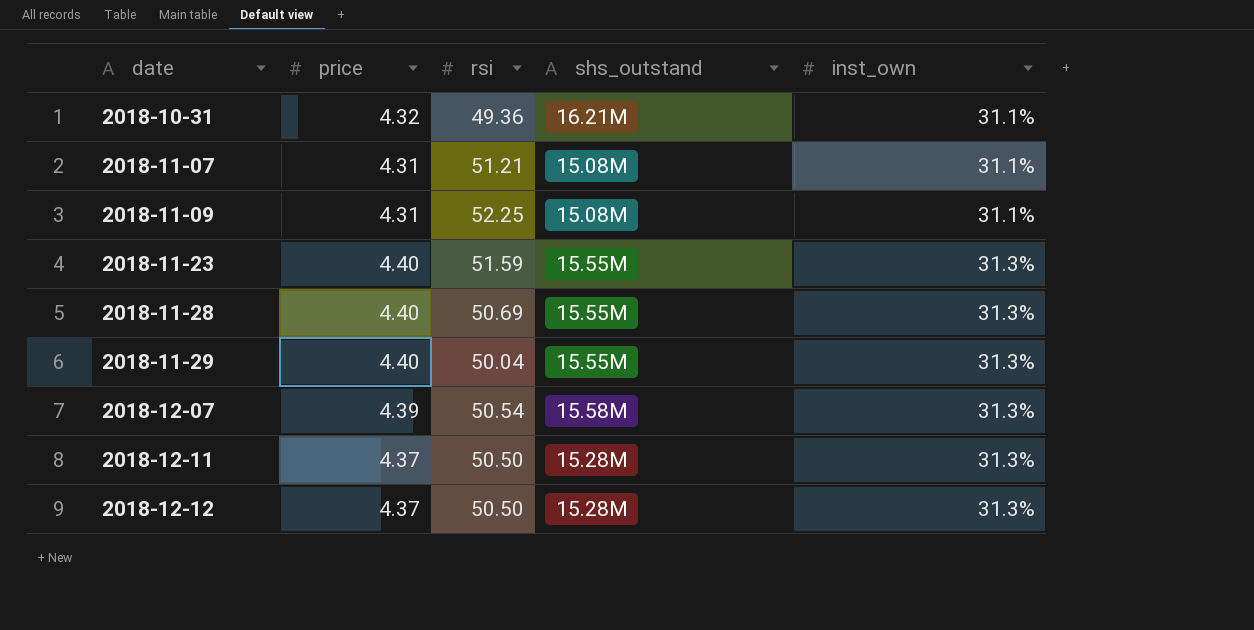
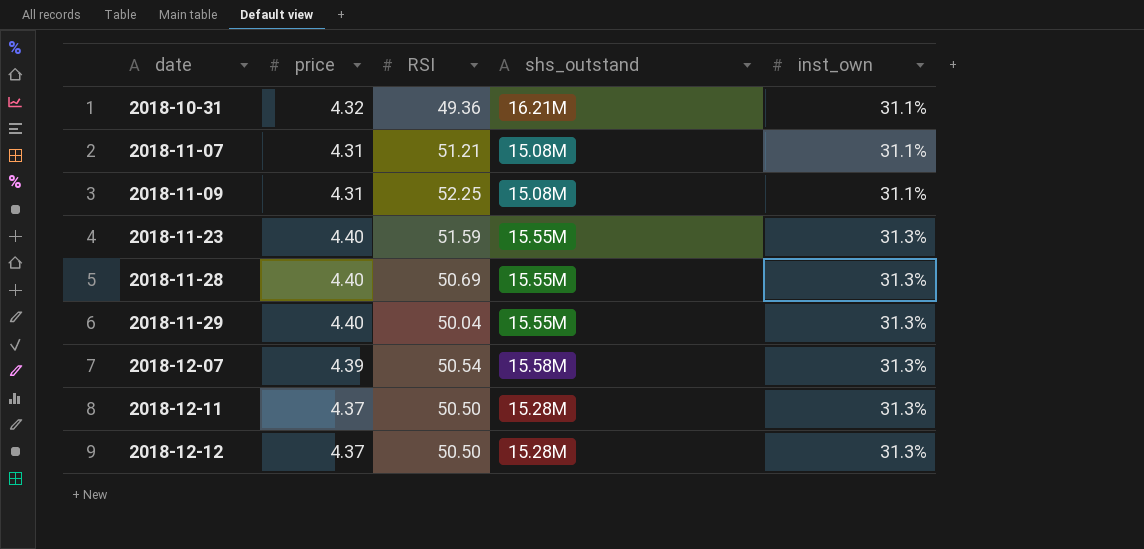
column name: rsi -> RSI

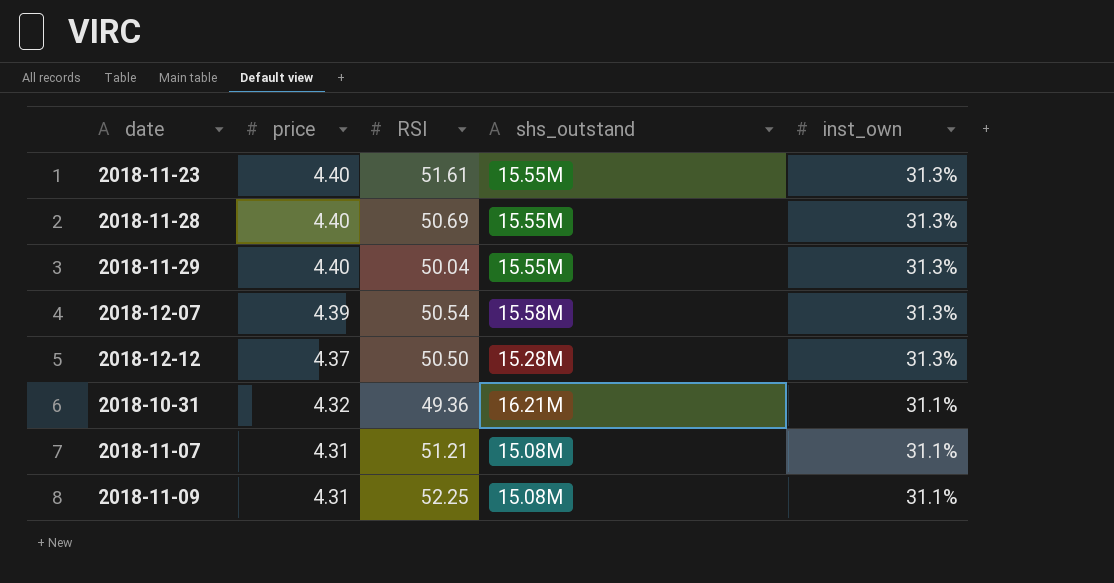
row order: date ascending -> price descending
row 2018-12-11: 4.37 | 50.50 | 15.28M | 31.3% -> none
2018-11-23 | RSI: 51.59 -> 51.61

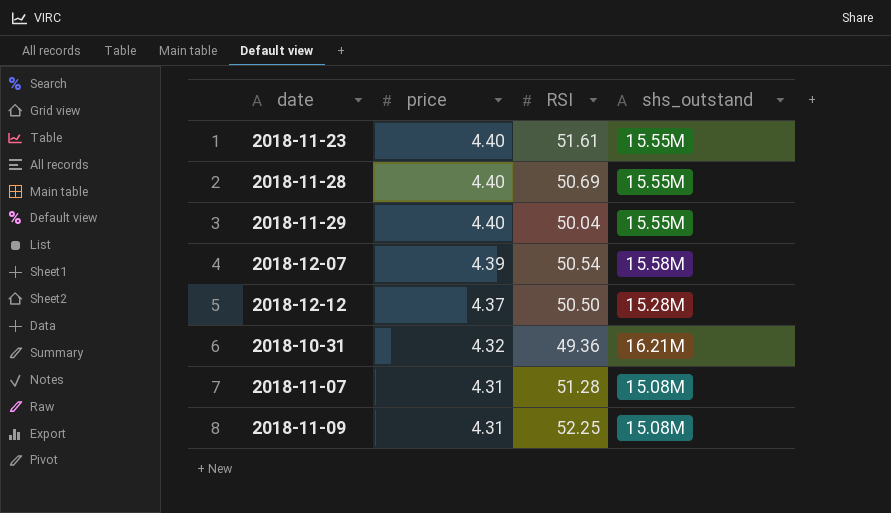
column inst_own | position: 5 -> none
2018-11-07 | RSI: 51.21 -> 51.28

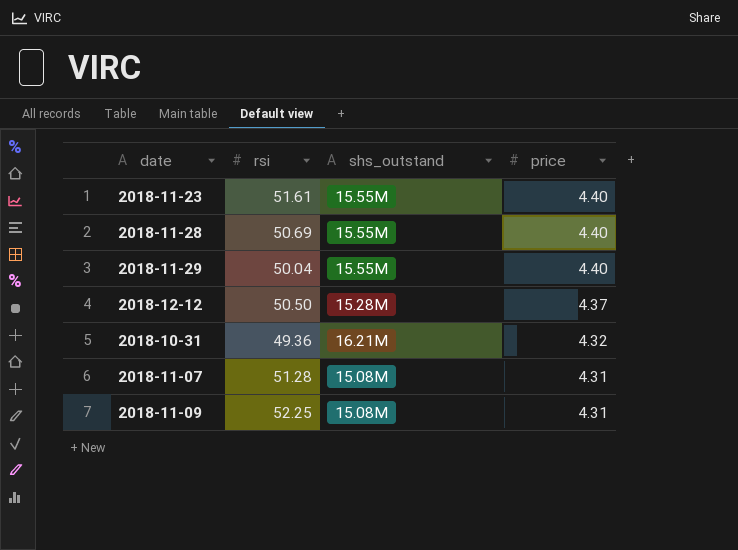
column name: RSI -> rsi
column price | position: 2 -> 4
row 2018-12-07: 4.39 | 50.54 | 15.58M -> none

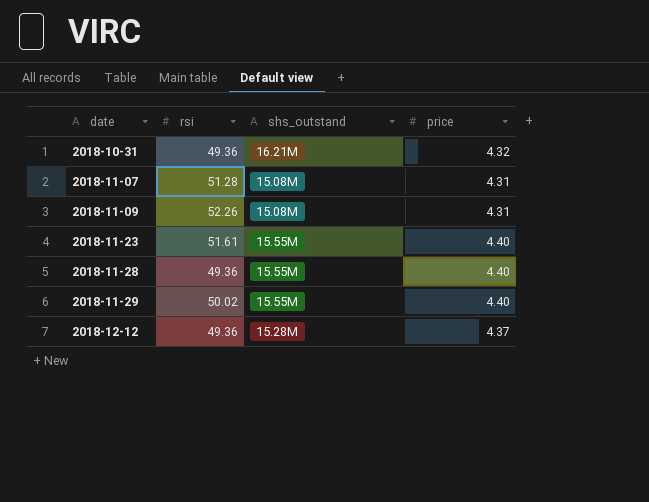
row order: price descending -> date ascending
2018-11-09 | rsi: 52.25 -> 52.26
2018-11-28 | rsi: 50.69 -> 49.36
2018-11-29 | rsi: 50.04 -> 50.02
2018-12-12 | rsi: 50.50 -> 49.36

